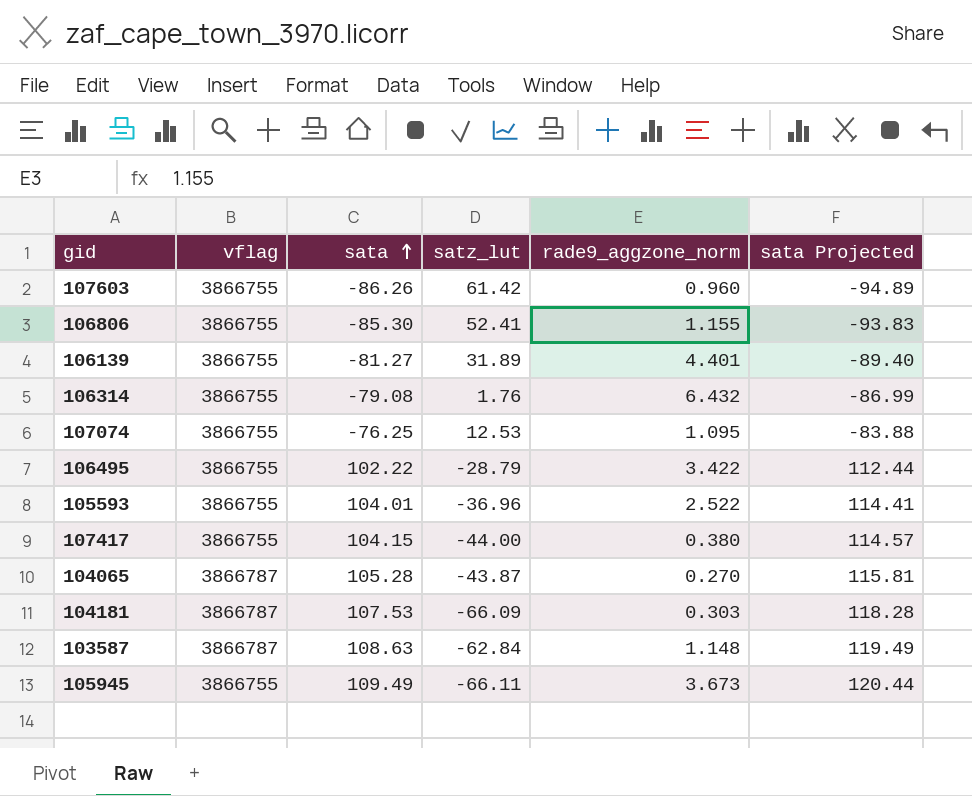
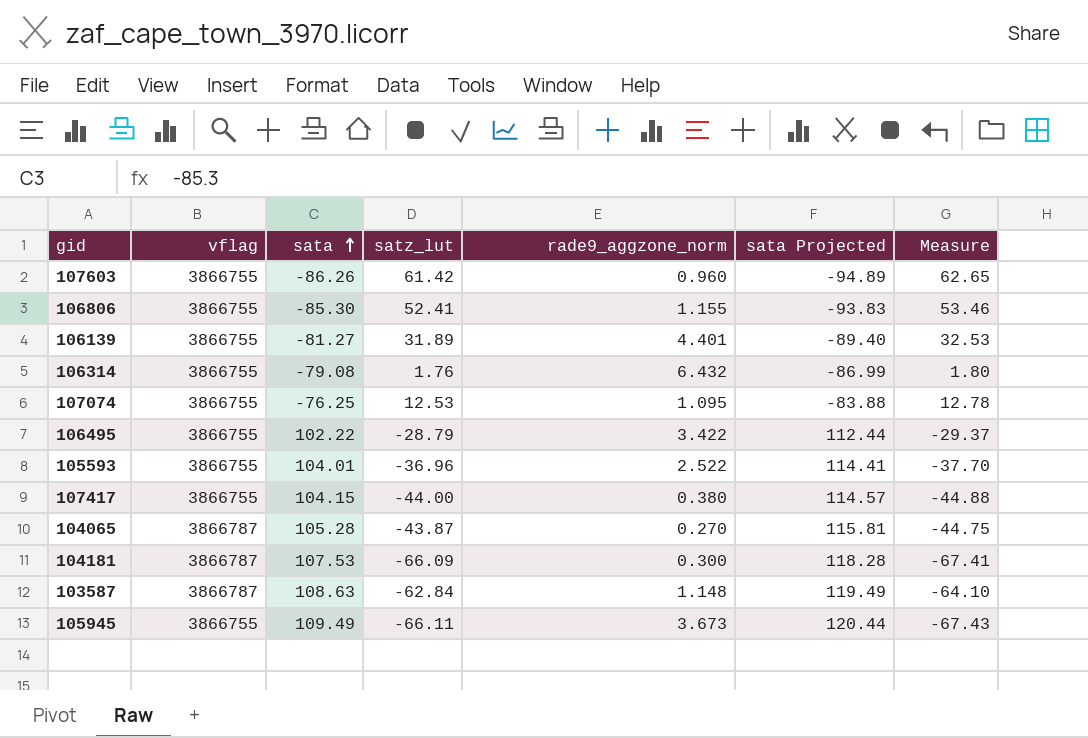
column Measure | formula: none -> [satz_lut] * 1.02
104181 | rade9_aggzone_norm: 0.303 -> 0.300

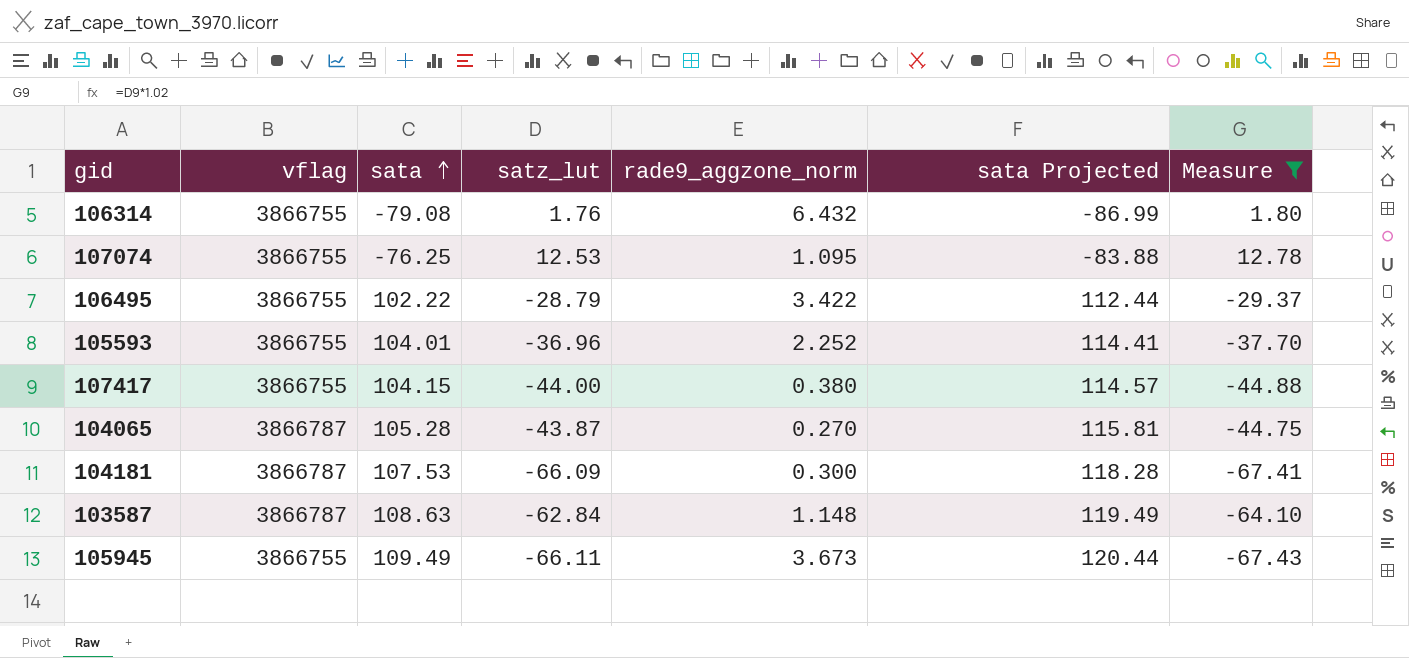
filter: none -> Measure <= 12.78
105593 | rade9_aggzone_norm: 2.522 -> 2.252

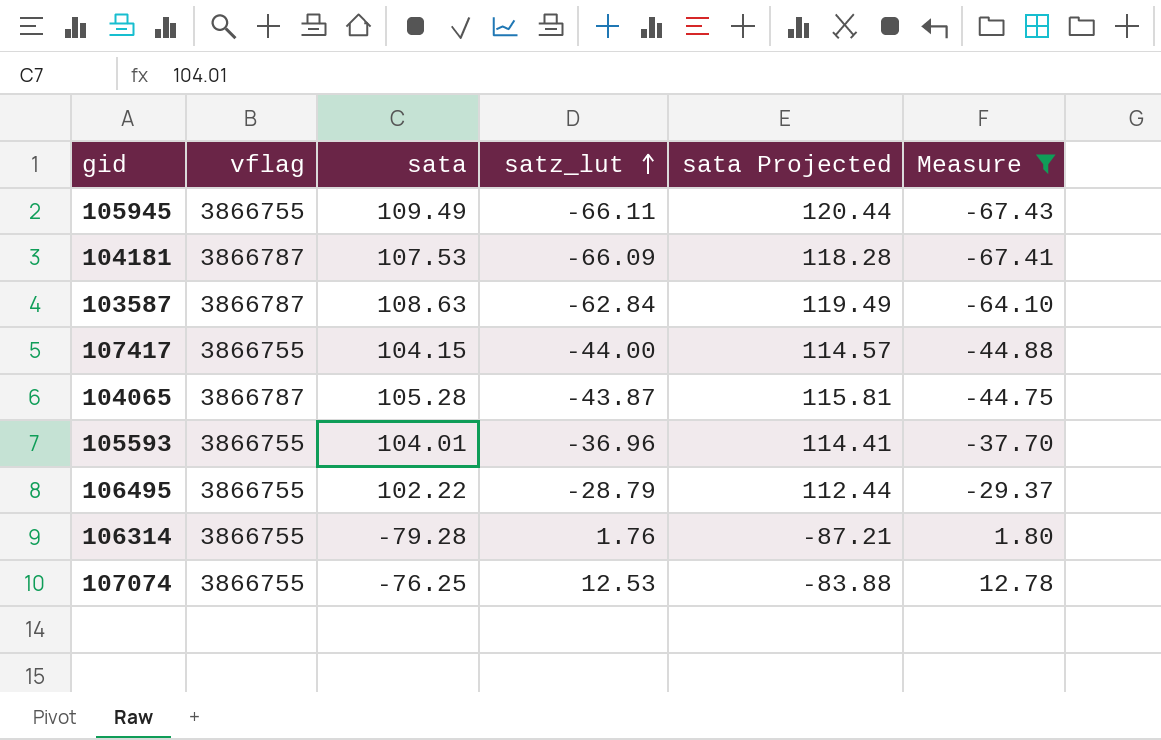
row order: sata ascending -> satz_lut ascending
column rade9_aggzone_norm | position: 5 -> none
106314 | sata: -79.08 -> -79.28
106314 | sata Projected: -86.99 -> -87.21

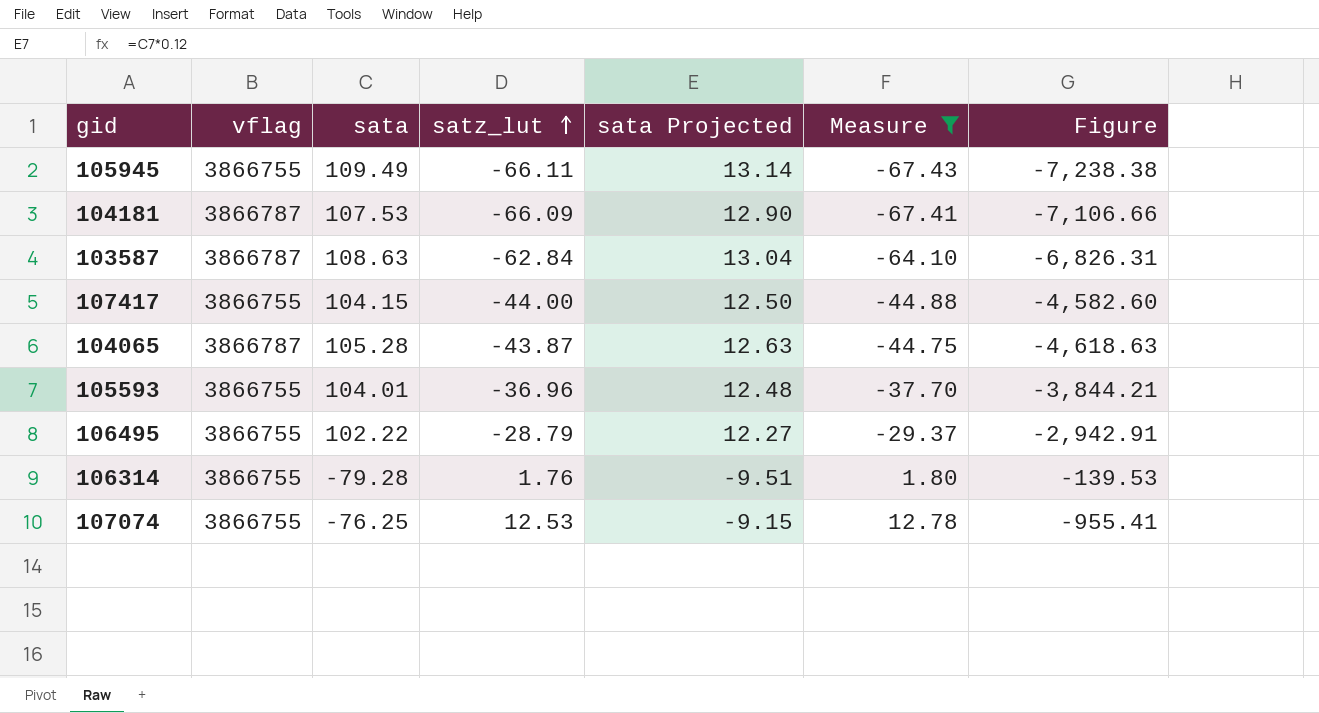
column sata Projected | formula: [sata] * 1.1 -> [sata] * 0.12
column Figure | formula: none -> [sata] * [satz_lut]

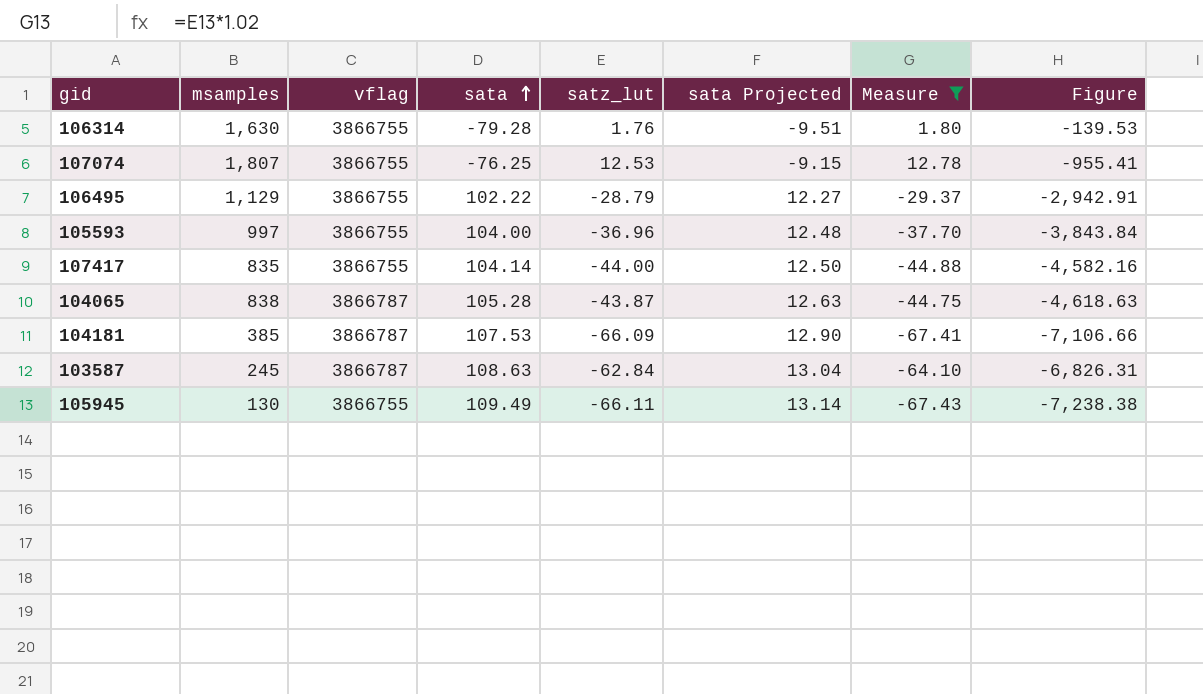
row order: satz_lut ascending -> sata ascending
column msamples | position: none -> 2
105593 | sata: 104.01 -> 104.00
105593 | Figure: -3,844.21 -> -3,843.84
107417 | sata: 104.15 -> 104.14
107417 | Figure: -4,582.60 -> -4,582.16

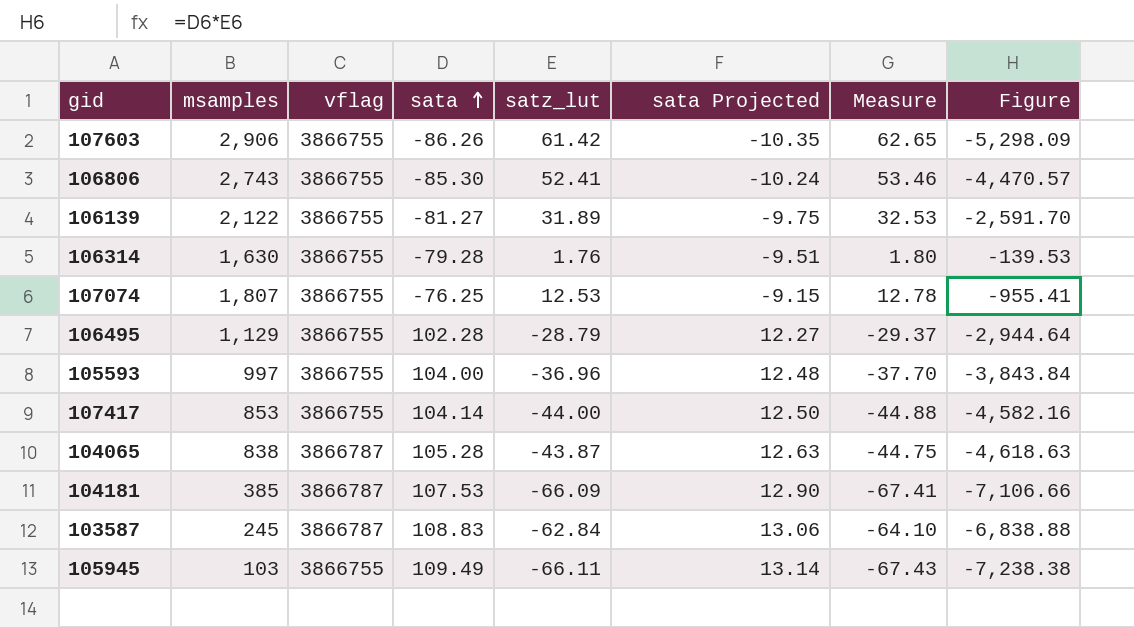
filter: Measure <= 12.78 -> none
106495 | sata: 102.22 -> 102.28
106495 | Figure: -2,942.91 -> -2,944.64
107417 | msamples: 835 -> 853
103587 | sata: 108.63 -> 108.83
103587 | sata Projected: 13.04 -> 13.06
103587 | Figure: -6,826.31 -> -6,838.88
105945 | msamples: 130 -> 103

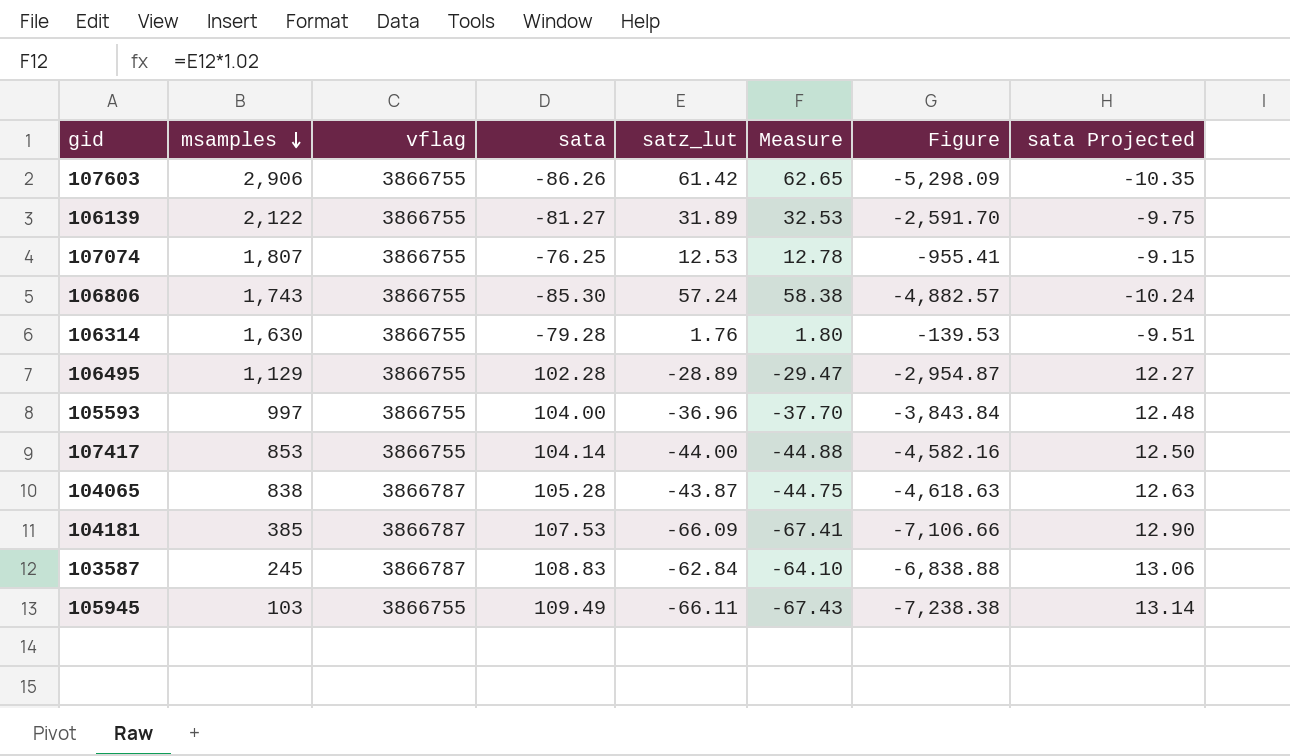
row order: sata ascending -> msamples descending
column sata Projected | position: 6 -> 8
106806 | msamples: 2,743 -> 1,743
106806 | satz_lut: 52.41 -> 57.24
106806 | Measure: 53.46 -> 58.38
106806 | Figure: -4,470.57 -> -4,882.57
106495 | satz_lut: -28.79 -> -28.89
106495 | Measure: -29.37 -> -29.47
106495 | Figure: -2,944.64 -> -2,954.87

